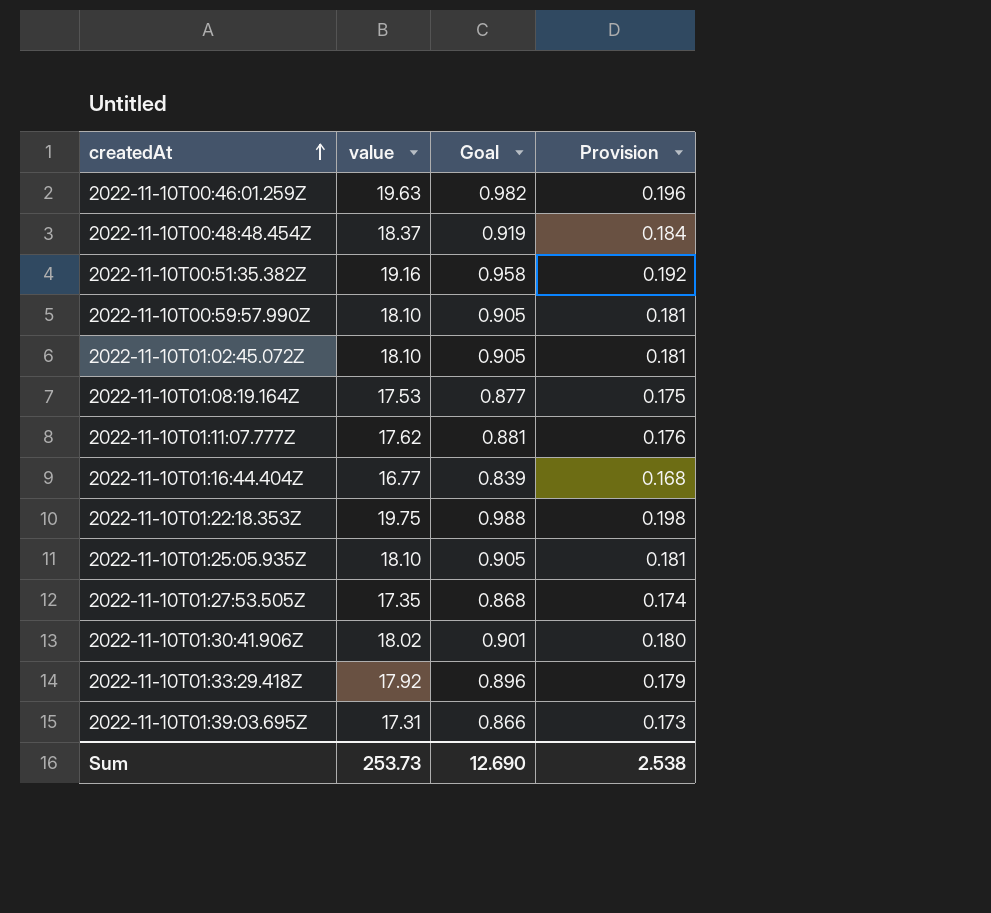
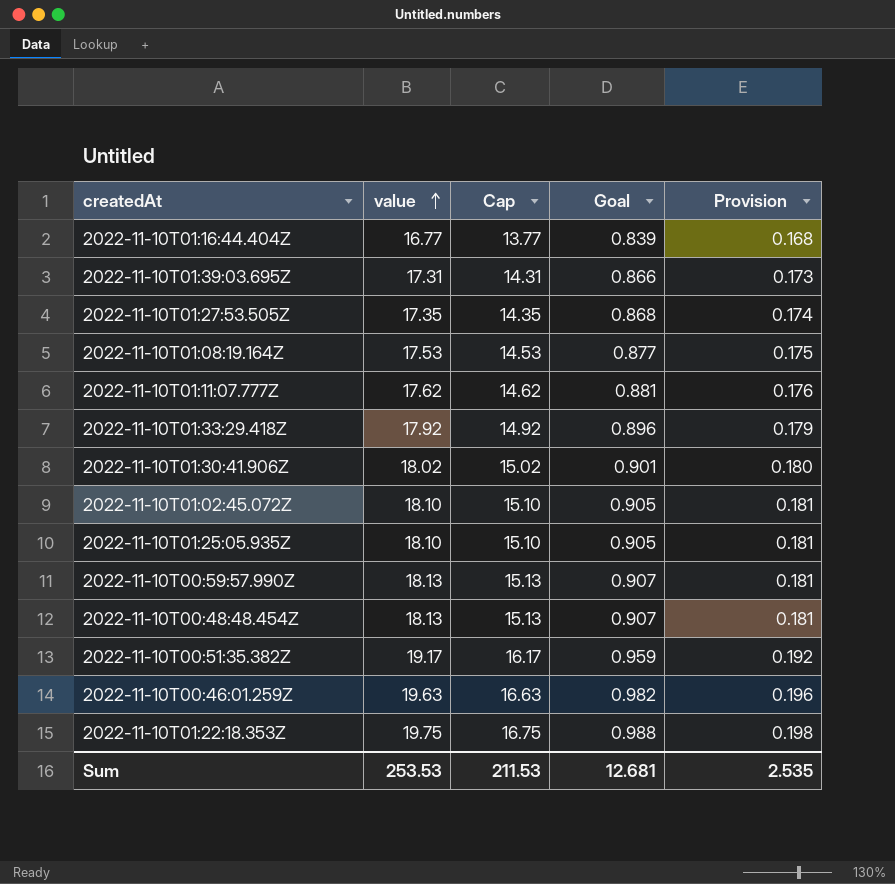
row order: createdAt ascending -> value ascending
column Cap | formula: none -> [value] - 3
2022-11-10T00:59:57.990Z | value: 18.10 -> 18.13
2022-11-10T00:59:57.990Z | Goal: 0.905 -> 0.907
2022-11-10T00:48:48.454Z | value: 18.37 -> 18.13
2022-11-10T00:48:48.454Z | Goal: 0.919 -> 0.907
2022-11-10T00:48:48.454Z | Provision: 0.184 -> 0.181
2022-11-10T00:51:35.382Z | value: 19.16 -> 19.17
2022-11-10T00:51:35.382Z | Goal: 0.958 -> 0.959
Sum | value: 253.73 -> 253.53
Sum | Goal: 12.690 -> 12.681
Sum | Provision: 2.538 -> 2.535

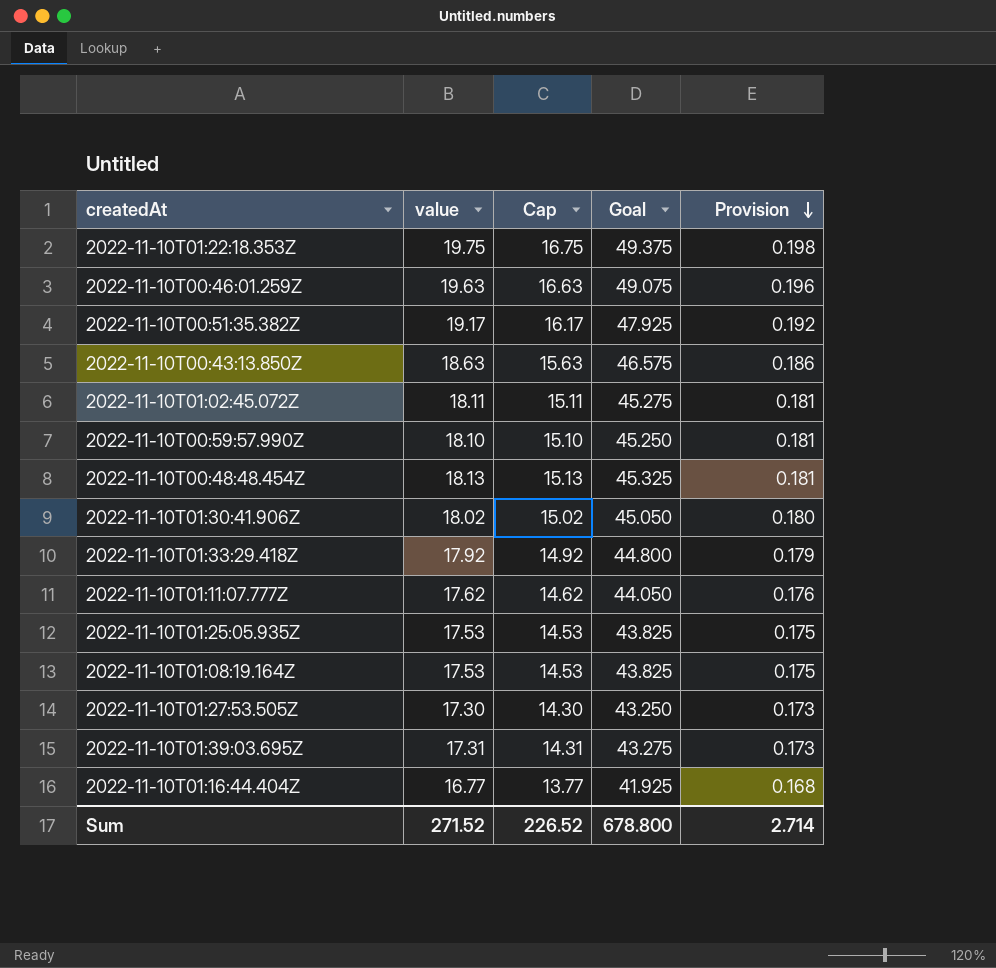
row order: value ascending -> Provision descending
column Goal | formula: [value] * 0.05 -> [value] * 2.5
row 2022-11-10T00:43:13.850Z: none -> 18.63 | 15.63 | 46.575 | 0.186
2022-11-10T01:02:45.072Z | value: 18.10 -> 18.11
2022-11-10T01:02:45.072Z | Cap: 15.10 -> 15.11
2022-11-10T00:59:57.990Z | value: 18.13 -> 18.10
2022-11-10T00:59:57.990Z | Cap: 15.13 -> 15.10
2022-11-10T01:25:05.935Z | value: 18.10 -> 17.53
2022-11-10T01:25:05.935Z | Cap: 15.10 -> 14.53
2022-11-10T01:25:05.935Z | Provision: 0.181 -> 0.175
2022-11-10T01:27:53.505Z | value: 17.35 -> 17.30
2022-11-10T01:27:53.505Z | Cap: 14.35 -> 14.30
2022-11-10T01:27:53.505Z | Provision: 0.174 -> 0.173
Sum | value: 253.53 -> 271.52
Sum | Cap: 211.53 -> 226.52
Sum | Goal: 12.681 -> 678.800
Sum | Provision: 2.535 -> 2.714

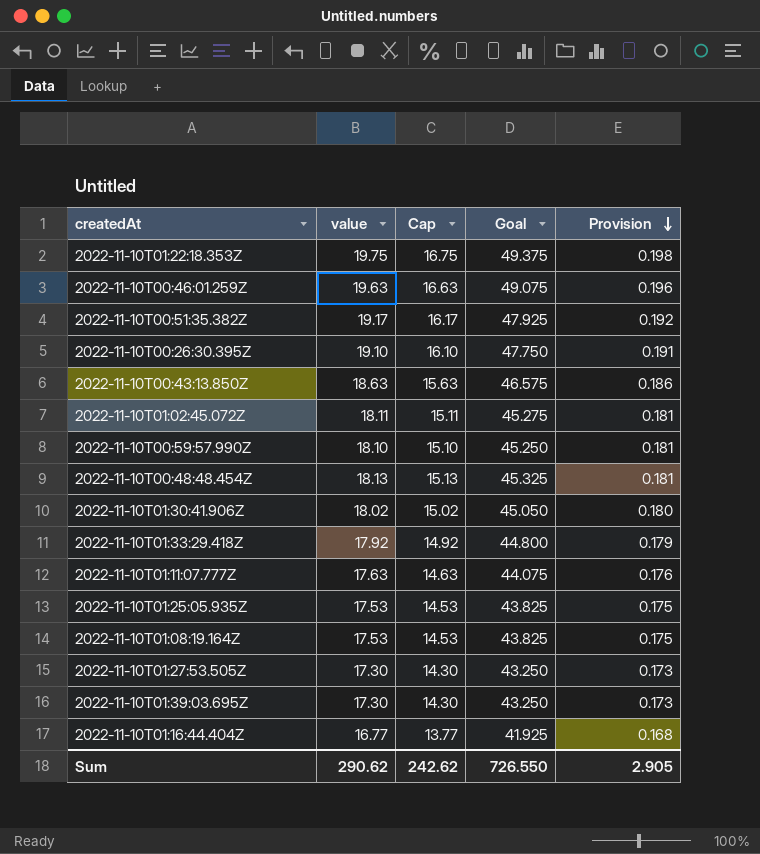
row 2022-11-10T00:26:30.395Z: none -> 19.10 | 16.10 | 47.750 | 0.191
2022-11-10T01:11:07.777Z | value: 17.62 -> 17.63
2022-11-10T01:11:07.777Z | Cap: 14.62 -> 14.63
2022-11-10T01:11:07.777Z | Goal: 44.050 -> 44.075
2022-11-10T01:39:03.695Z | value: 17.31 -> 17.30
2022-11-10T01:39:03.695Z | Cap: 14.31 -> 14.30
2022-11-10T01:39:03.695Z | Goal: 43.275 -> 43.250
Sum | value: 271.52 -> 290.62
Sum | Cap: 226.52 -> 242.62
Sum | Goal: 678.800 -> 726.550
Sum | Provision: 2.714 -> 2.905

